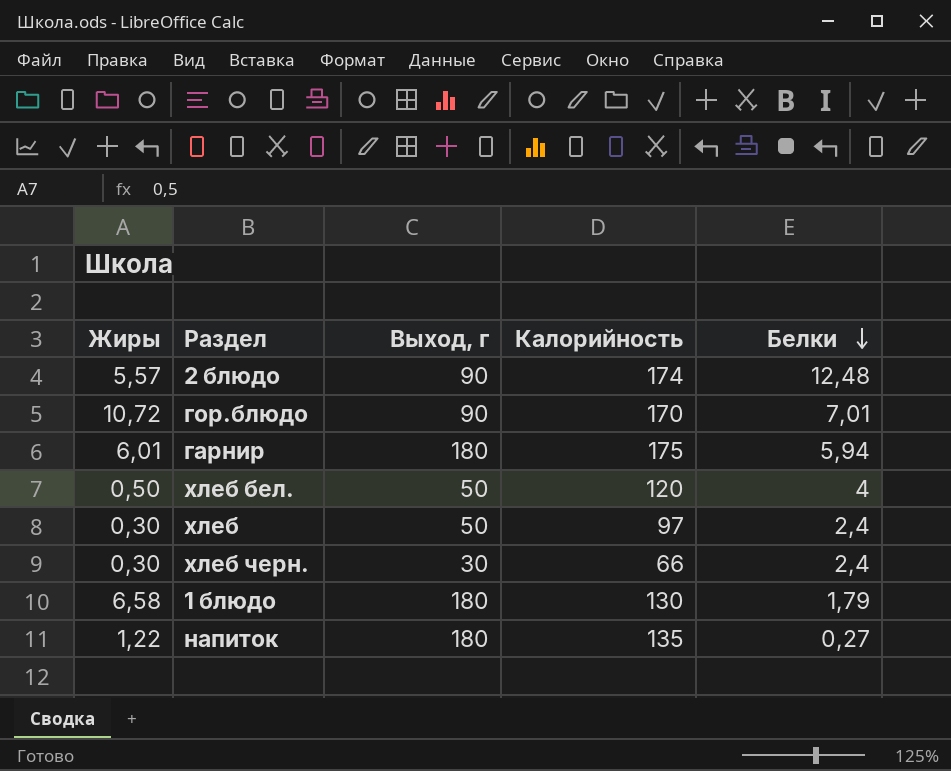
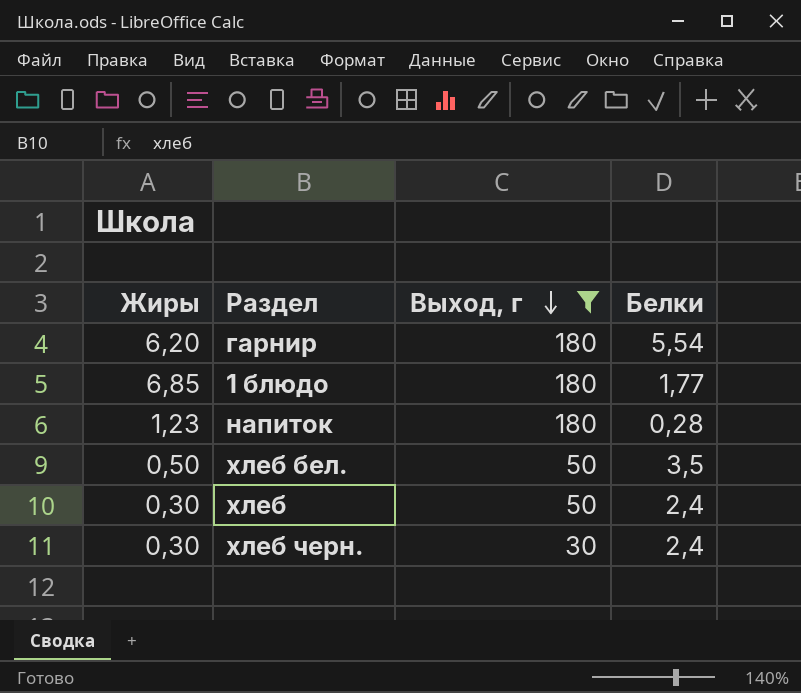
filter: none -> Выход, г != 90
row order: Белки descending -> Выход, г descending
column Калорийность | position: 4 -> none
гарнир | Жиры: 6,01 -> 6,20
гарнир | Белки: 5,94 -> 5,54
1 блюдо | Жиры: 6,58 -> 6,85
1 блюдо | Белки: 1,79 -> 1,77
напиток | Жиры: 1,22 -> 1,23
напиток | Белки: 0,27 -> 0,28
хлеб бел. | Белки: 4 -> 3,5

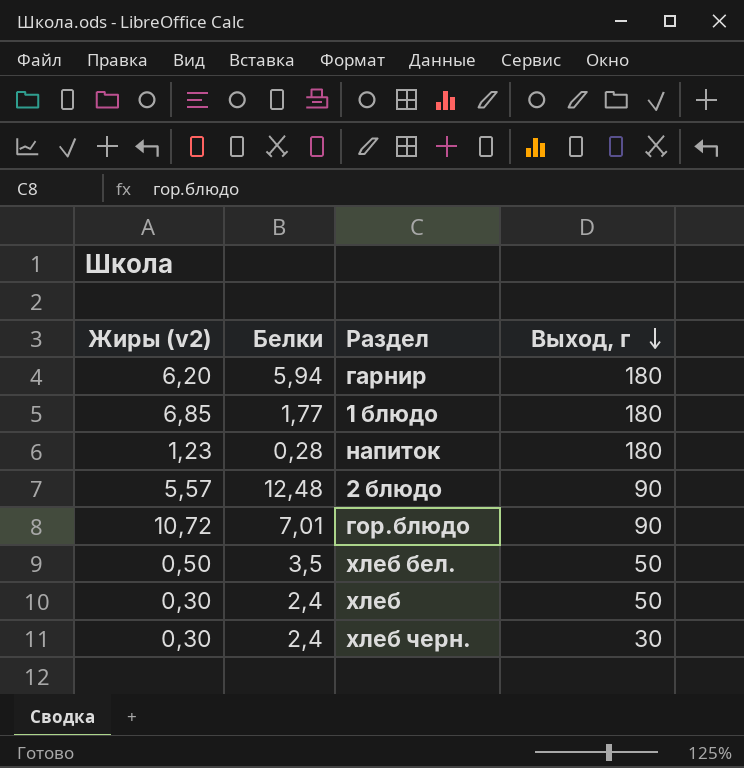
filter: Выход, г != 90 -> none
column name: Жиры -> Жиры (v2)
column Белки | position: 4 -> 2
гарнир | Белки: 5,54 -> 5,94

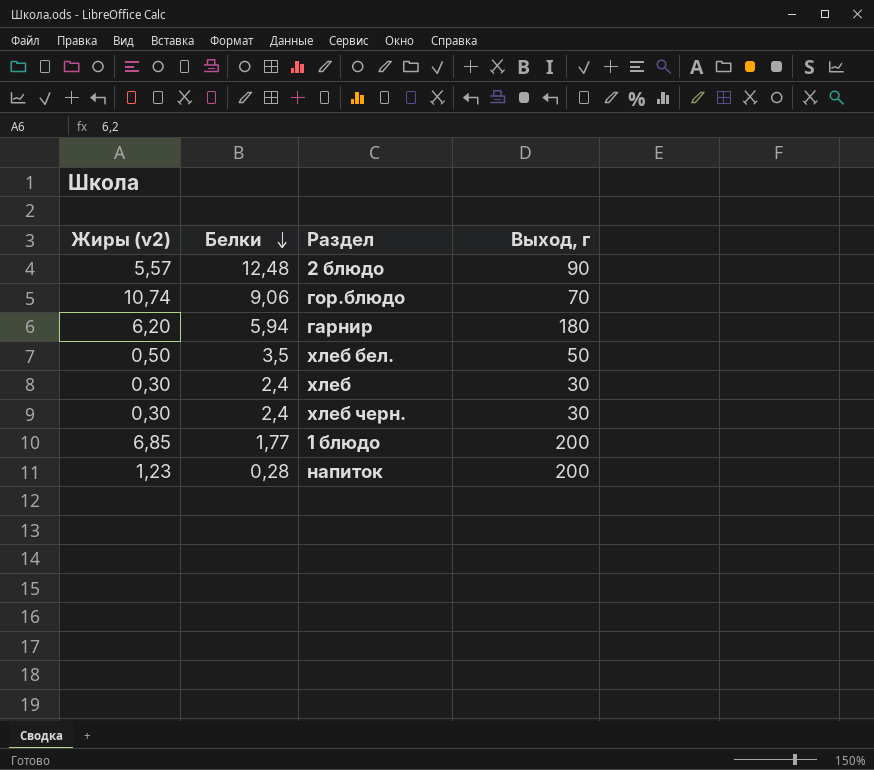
row order: Выход, г descending -> Белки descending
гор.блюдо | Жиры (v2): 10,72 -> 10,74
гор.блюдо | Белки: 7,01 -> 9,06
гор.блюдо | Выход, г: 90 -> 70
хлеб | Выход, г: 50 -> 30
1 блюдо | Выход, г: 180 -> 200
напиток | Выход, г: 180 -> 200

